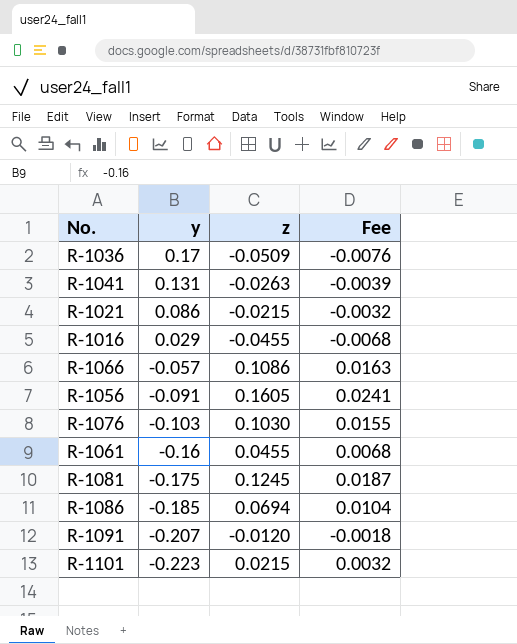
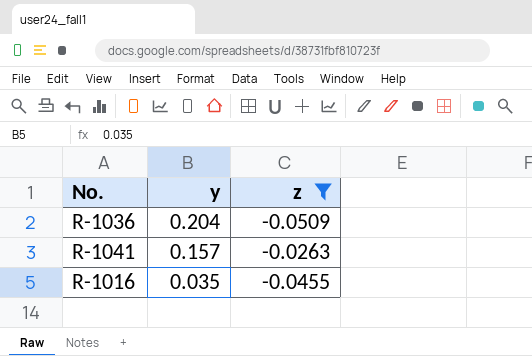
filter: none -> z <= -0.0263
column Fee | formula: [z] * 0.15 -> none
R-1036 | y: 0.17 -> 0.204
R-1041 | y: 0.131 -> 0.157
R-1016 | y: 0.029 -> 0.035

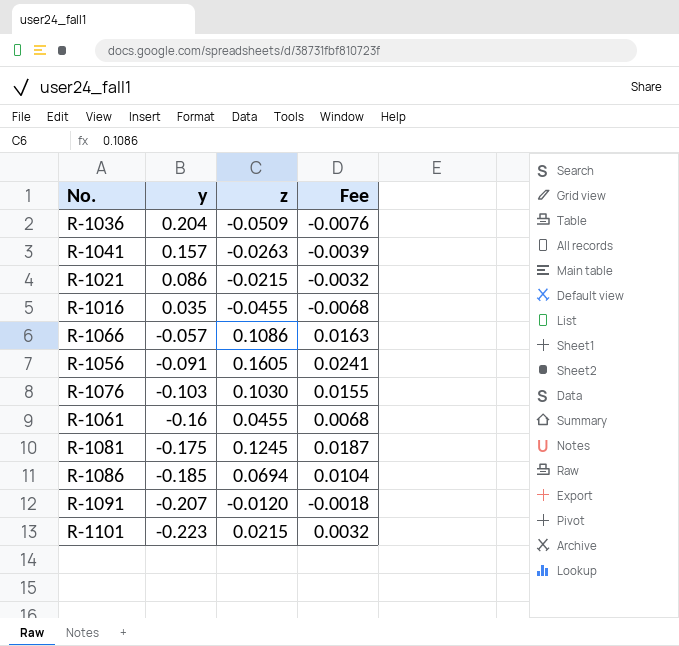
filter: z <= -0.0263 -> none
column Fee | formula: none -> [z] * 0.15

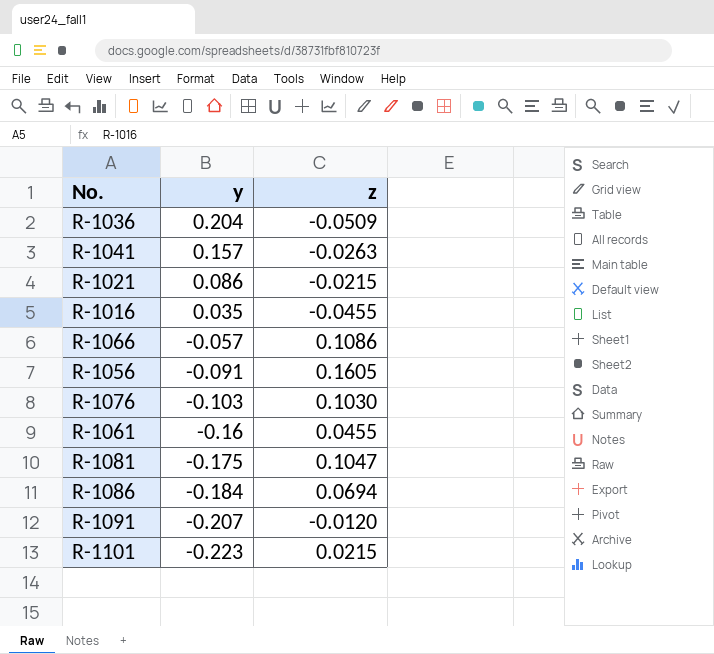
column Fee | formula: [z] * 0.15 -> none
R-1081 | z: 0.1245 -> 0.1047
R-1086 | y: -0.185 -> -0.184

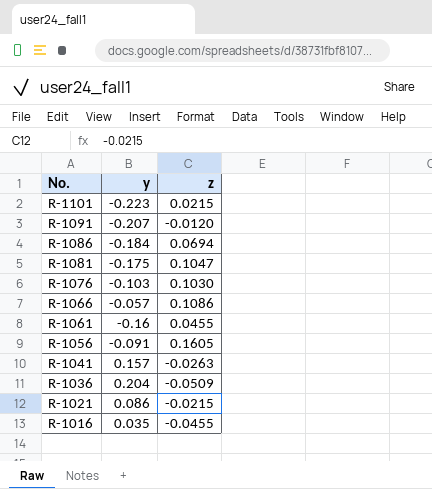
row order: y descending -> No. descending

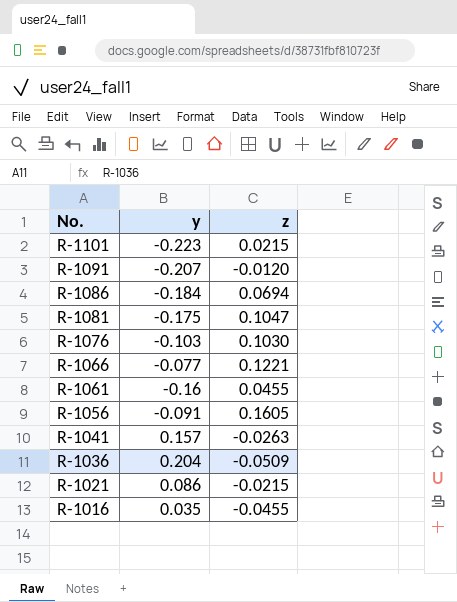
R-1066 | y: -0.057 -> -0.077
R-1066 | z: 0.1086 -> 0.1221

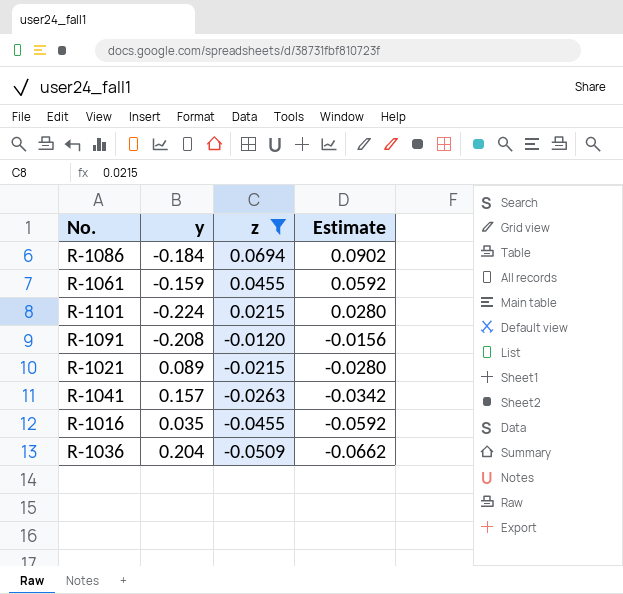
filter: none -> z <= 0.0694
row order: No. descending -> z descending
column Estimate | formula: none -> [z] * 1.3
R-1061 | y: -0.16 -> -0.159
R-1101 | y: -0.223 -> -0.224
R-1091 | y: -0.207 -> -0.208
R-1021 | y: 0.086 -> 0.089

